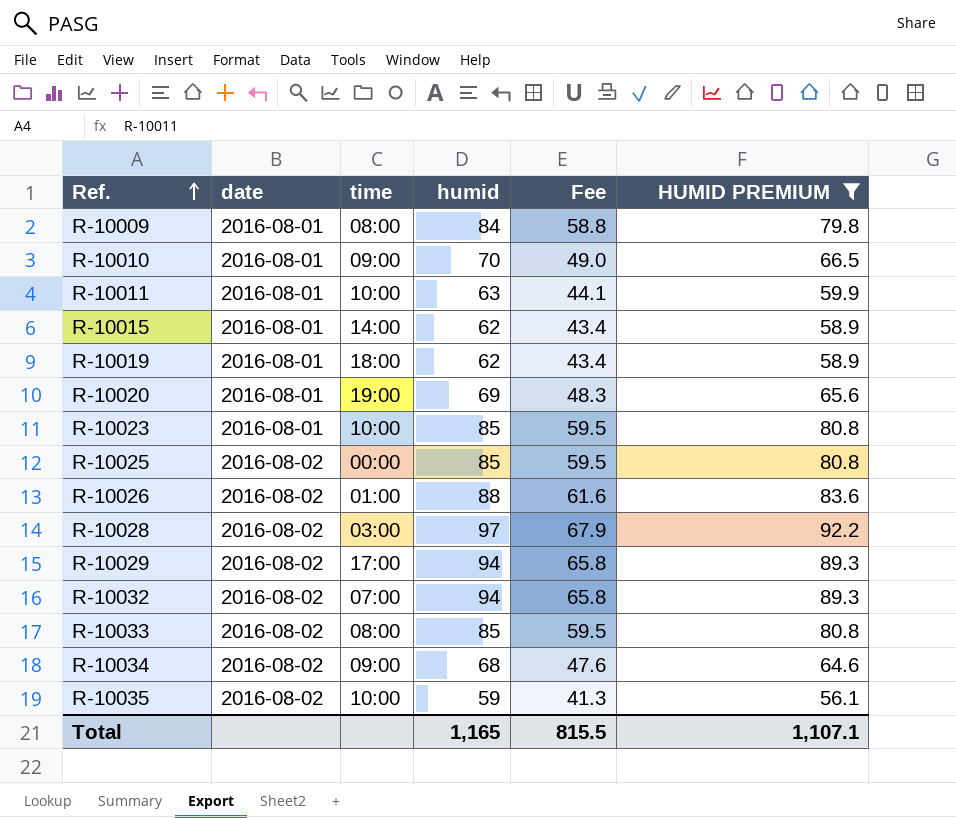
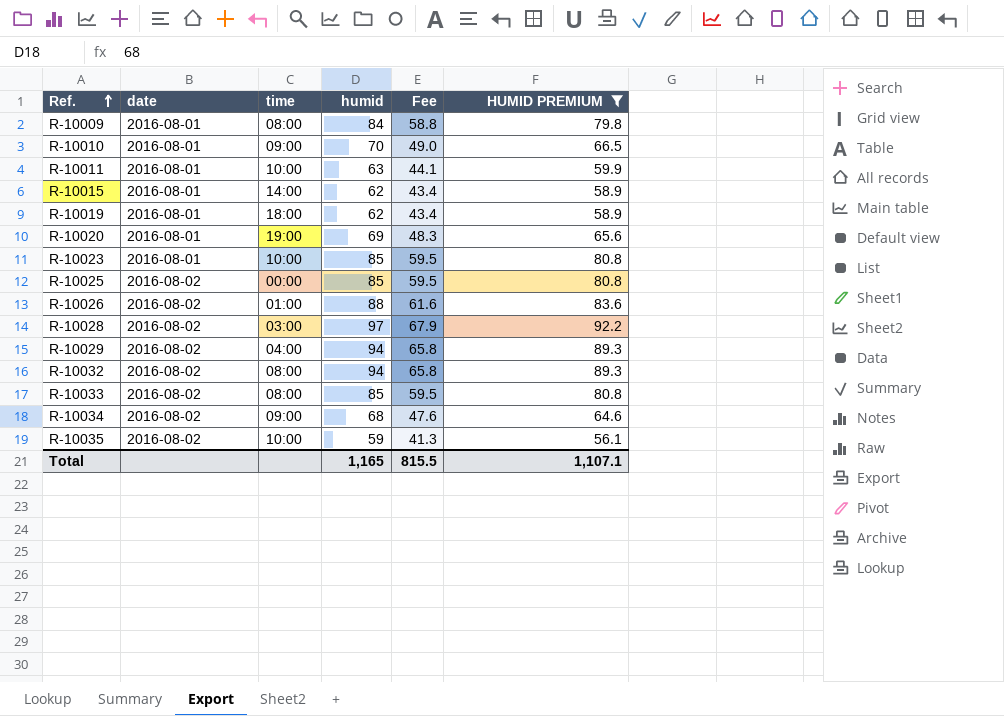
R-10029 | time: 17:00 -> 04:00
R-10032 | time: 07:00 -> 08:00

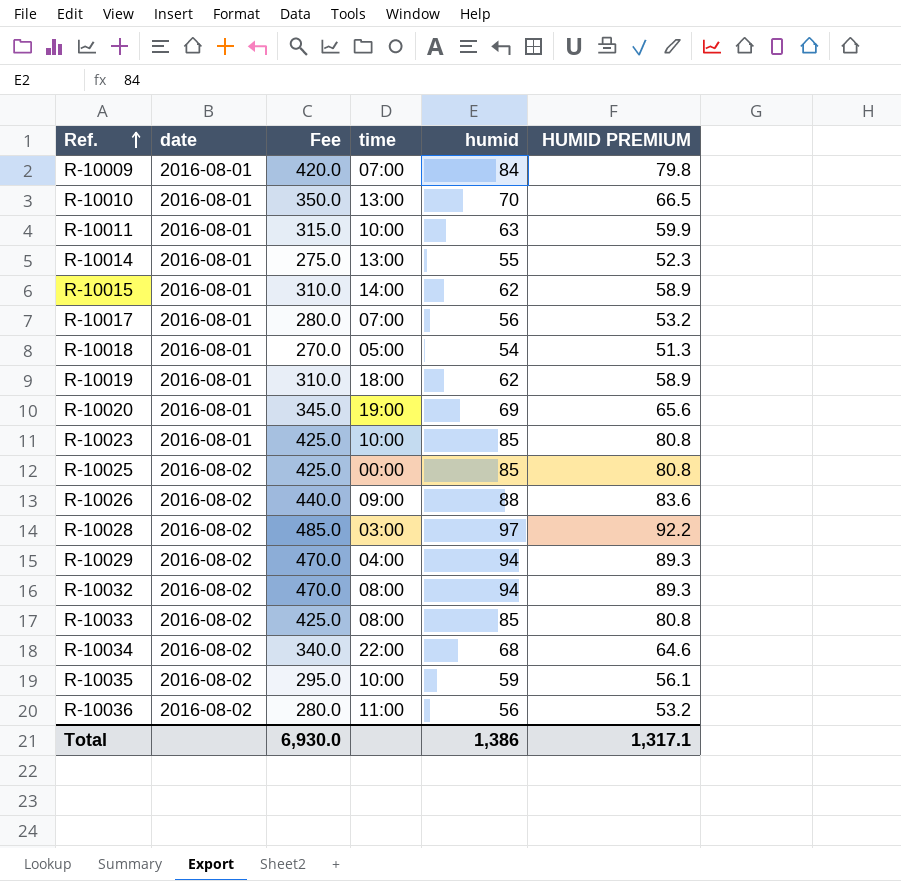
filter: HUMID PREMIUM >= 56.1 -> none
column Fee | formula: [humid] * 0.7 -> [humid] * 5
column Fee | position: 5 -> 3
R-10009 | time: 08:00 -> 07:00
R-10010 | time: 09:00 -> 13:00
R-10026 | time: 01:00 -> 09:00
R-10034 | time: 09:00 -> 22:00
Total | Fee: 815.5 -> 6,930.0
Total | humid: 1,165 -> 1,386
Total | HUMID PREMIUM: 1,107.1 -> 1,317.1

